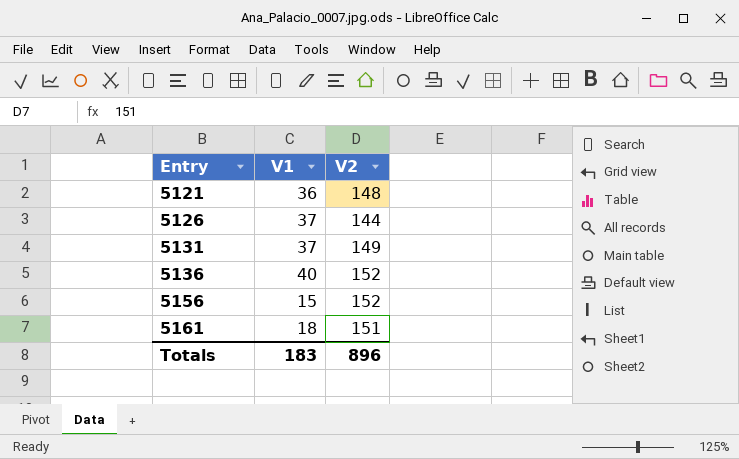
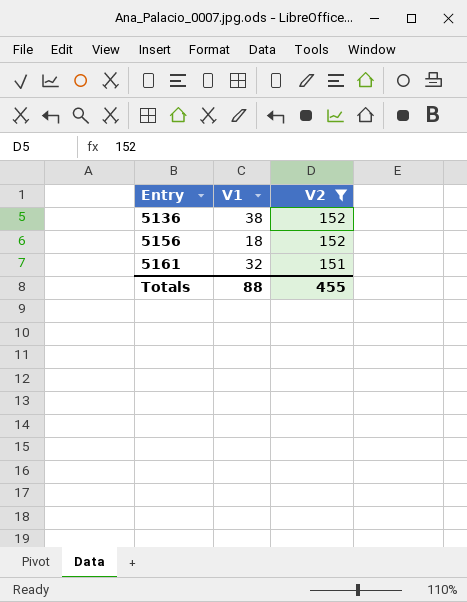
filter: none -> V2 >= 151
5136 | V1: 40 -> 38
5156 | V1: 15 -> 18
5161 | V1: 18 -> 32
Totals | V1: 183 -> 88
Totals | V2: 896 -> 455

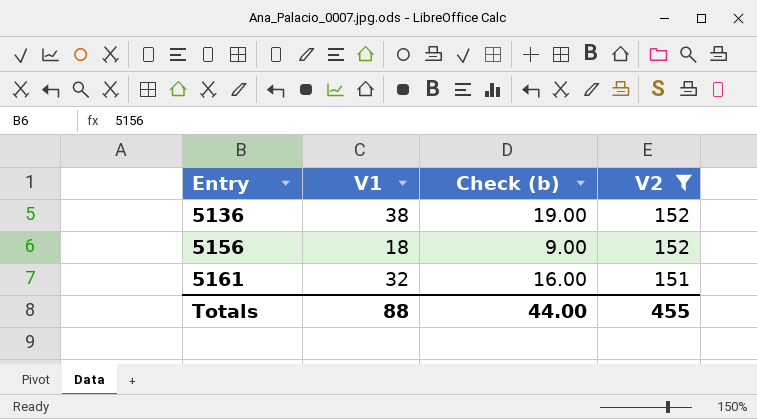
column Check (b) | formula: none -> [V1] * 0.5

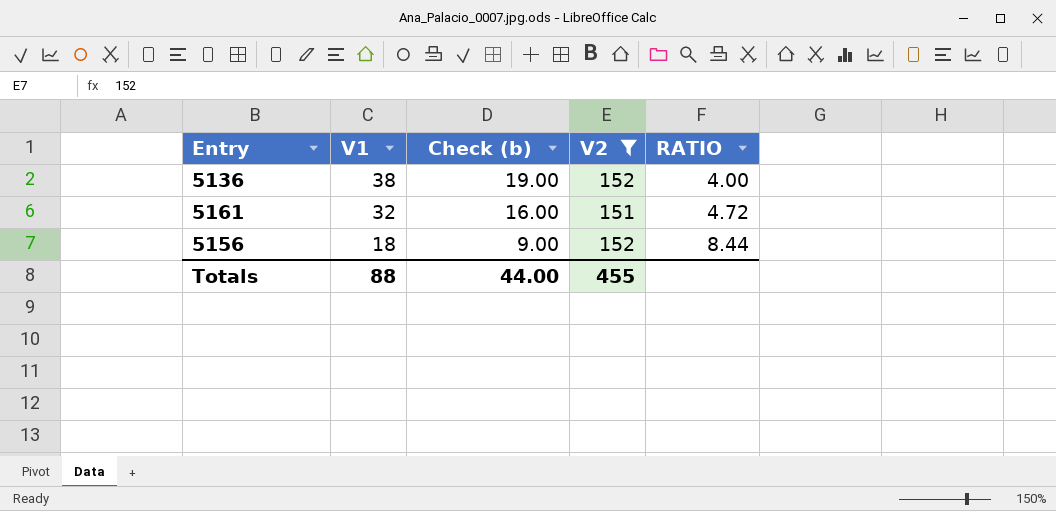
row order: Entry ascending -> V1 descending
column RATIO | formula: none -> [V2] / [V1]

